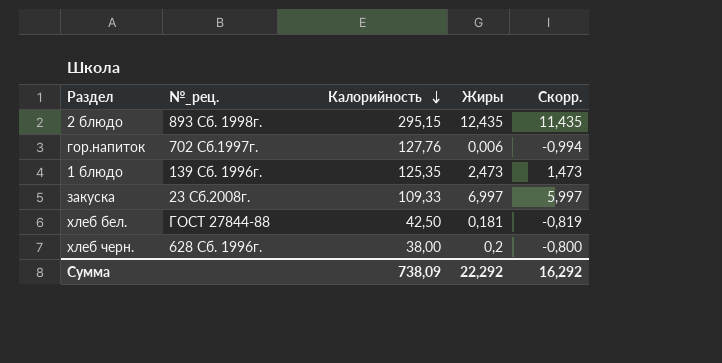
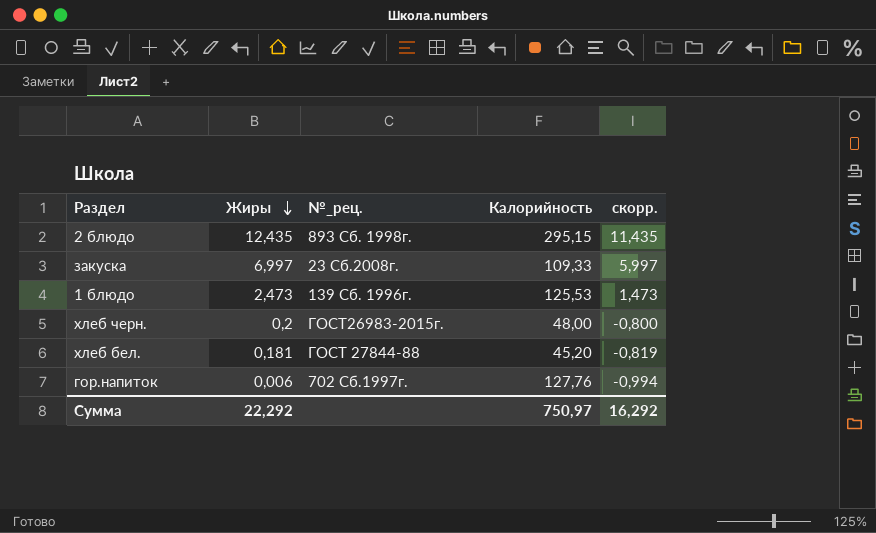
row order: Калорийность descending -> Жиры descending
column Жиры | position: 4 -> 2
column name: Скорр. -> скорр.
1 блюдо | Калорийность: 125,35 -> 125,53
хлеб черн. | №_рец.: 628 Сб. 1996г. -> ГОСТ26983-2015г.
хлеб черн. | Калорийность: 38,00 -> 48,00
хлеб бел. | Калорийность: 42,50 -> 45,20
Сумма | Калорийность: 738,09 -> 750,97

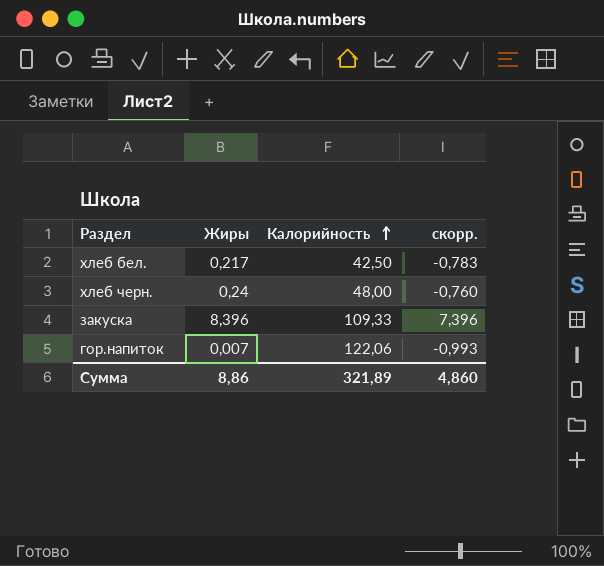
row order: Жиры descending -> Калорийность ascending
column №_рец. | position: 3 -> none
row 2 блюдо: 12,435 | 893 Сб. 1998г. | 295,15 | 11,435 -> none
row 1 блюдо: 2,473 | 139 Сб. 1996г. | 125,53 | 1,473 -> none
хлеб бел. | Жиры: 0,181 -> 0,217
хлеб бел. | Калорийность: 45,20 -> 42,50
хлеб бел. | скорр.: -0,819 -> -0,783
хлеб черн. | Жиры: 0,2 -> 0,24
хлеб черн. | скорр.: -0,800 -> -0,760
закуска | Жиры: 6,997 -> 8,396
закуска | скорр.: 5,997 -> 7,396
гор.напиток | Жиры: 0,006 -> 0,007
гор.напиток | Калорийность: 127,76 -> 122,06
гор.напиток | скорр.: -0,994 -> -0,993
Сумма | Жиры: 22,292 -> 8,86
Сумма | Калорийность: 750,97 -> 321,89
Сумма | скорр.: 16,292 -> 4,860

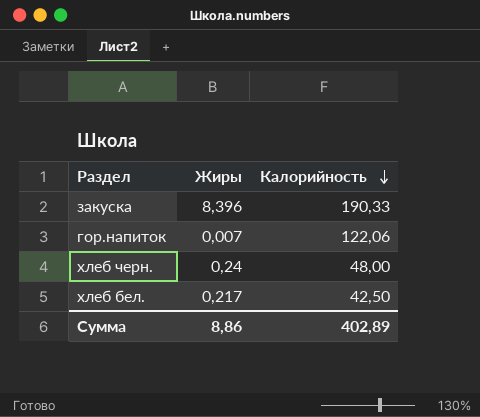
row order: Калорийность ascending -> Калорийность descending
column скорр. | formula: [Жиры] - 1 -> none
закуска | Калорийность: 109,33 -> 190,33
Сумма | Калорийность: 321,89 -> 402,89

